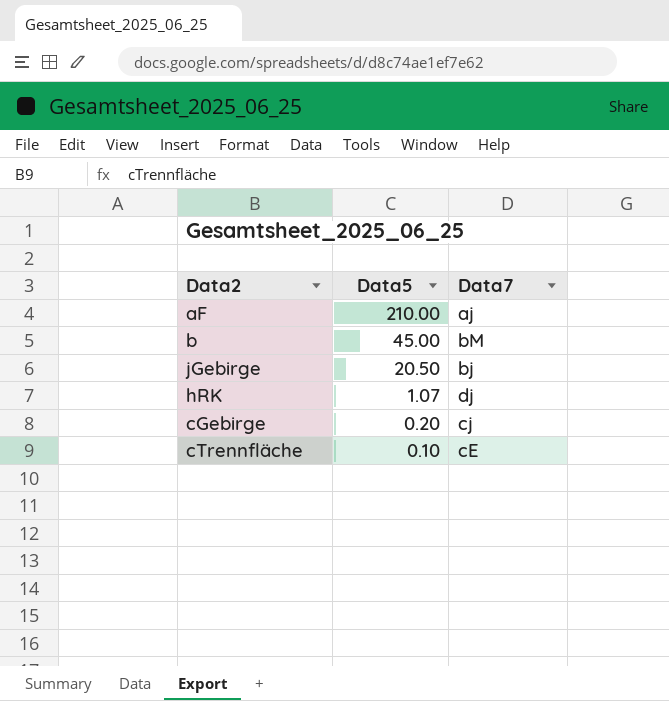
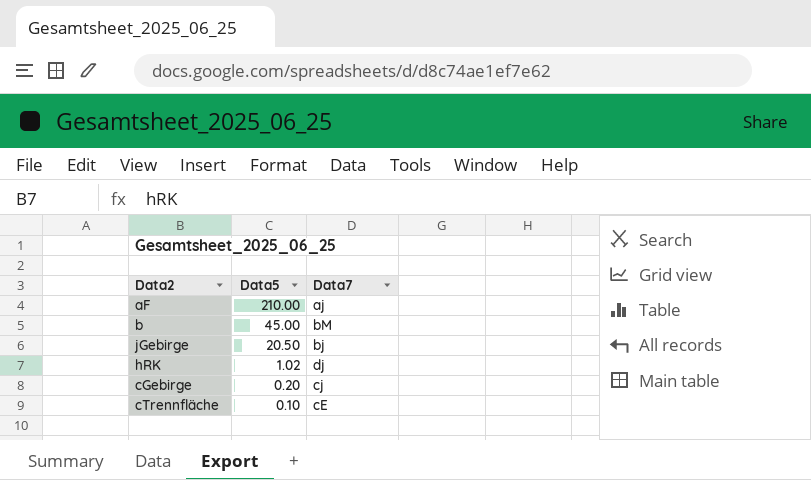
hRK | Data5: 1.07 -> 1.02

